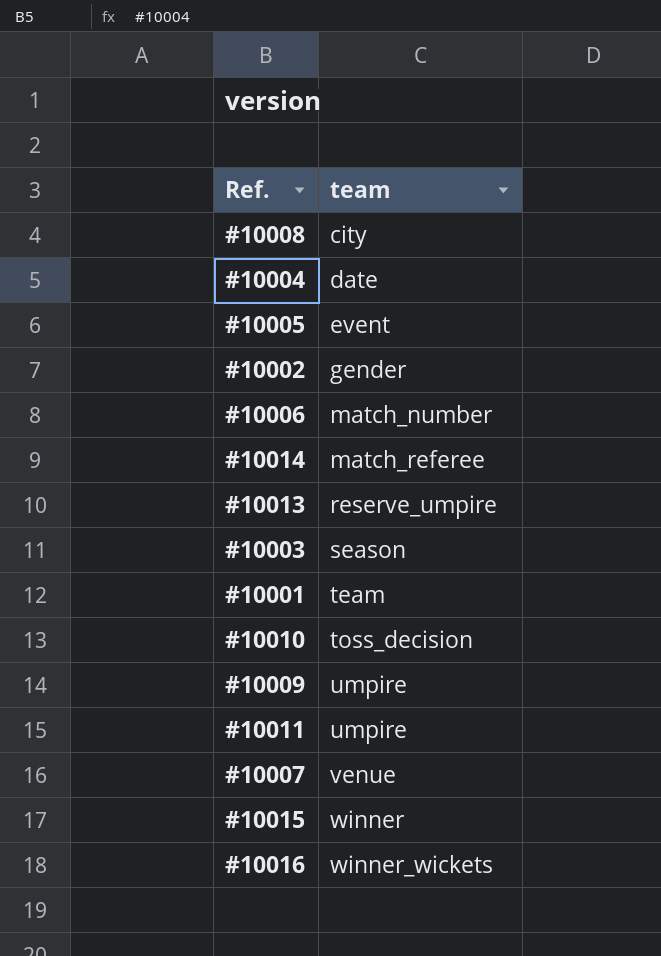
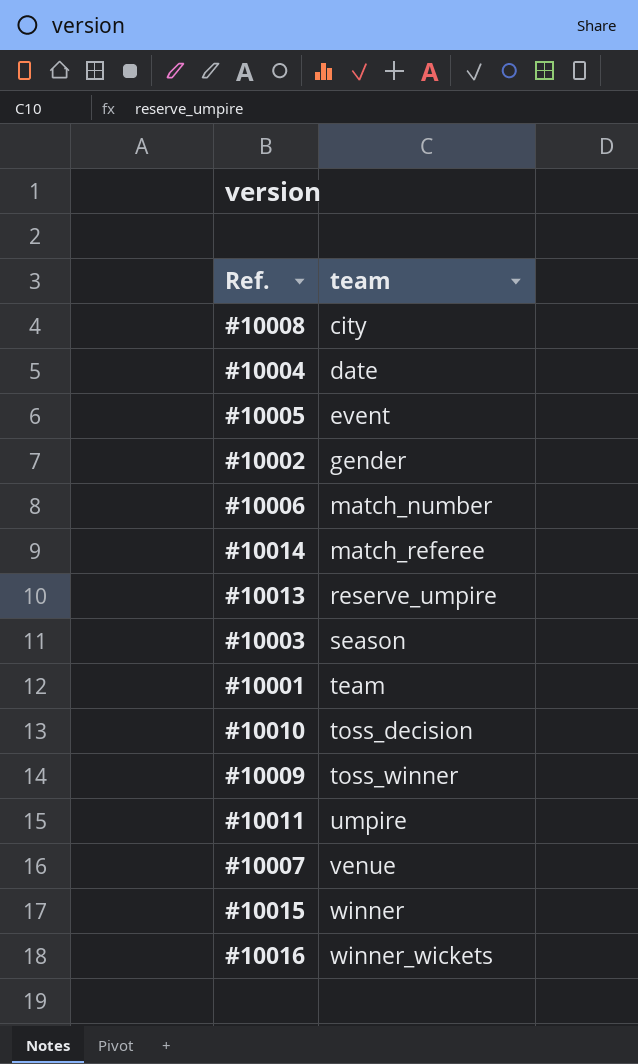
#10009 | team: umpire -> toss_winner

